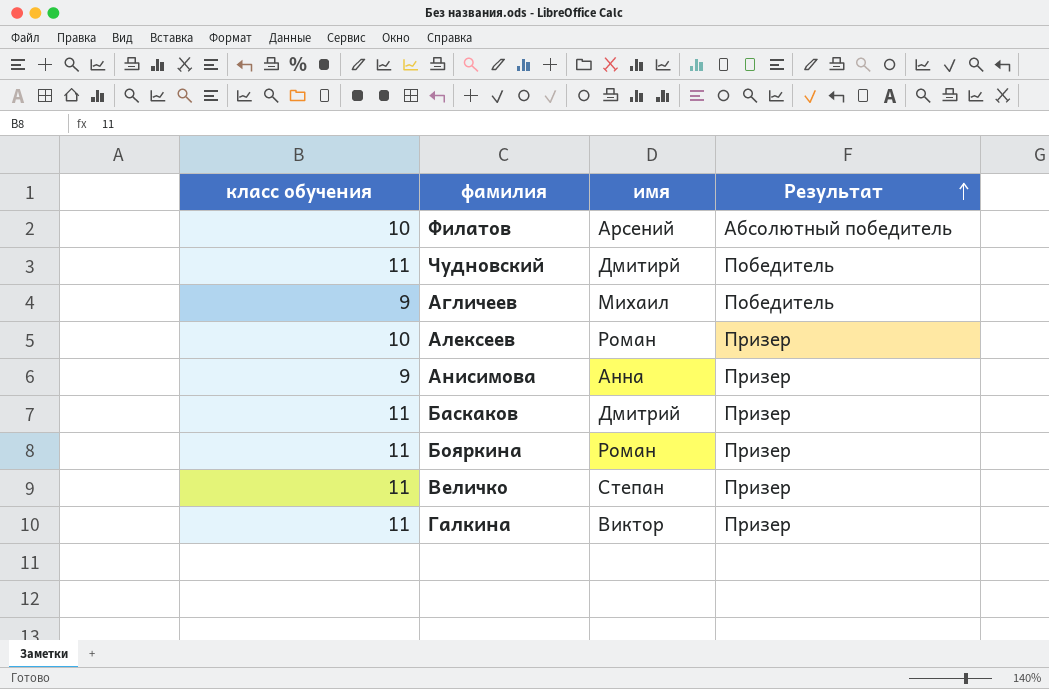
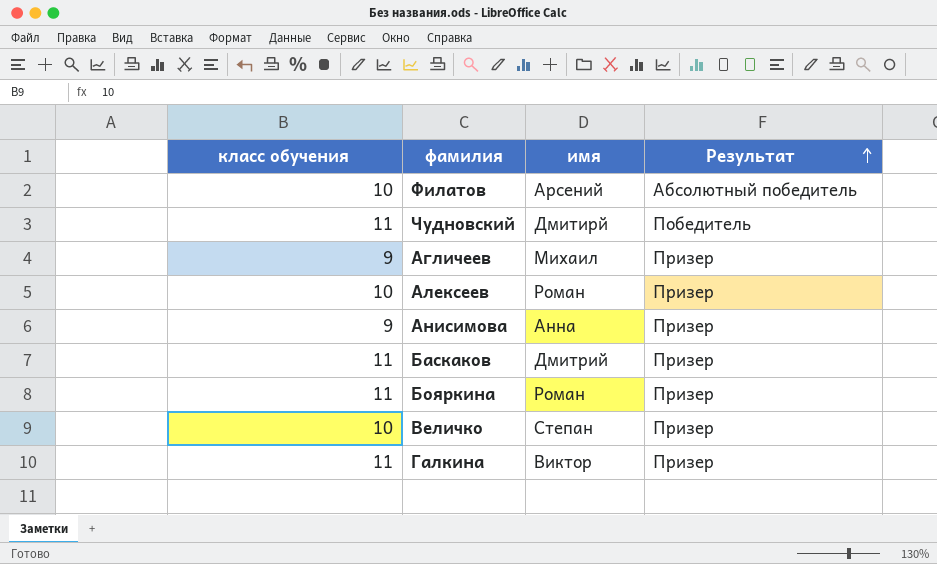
Агличеев | Результат: Победитель -> Призер
Величко | класс обучения: 11 -> 10

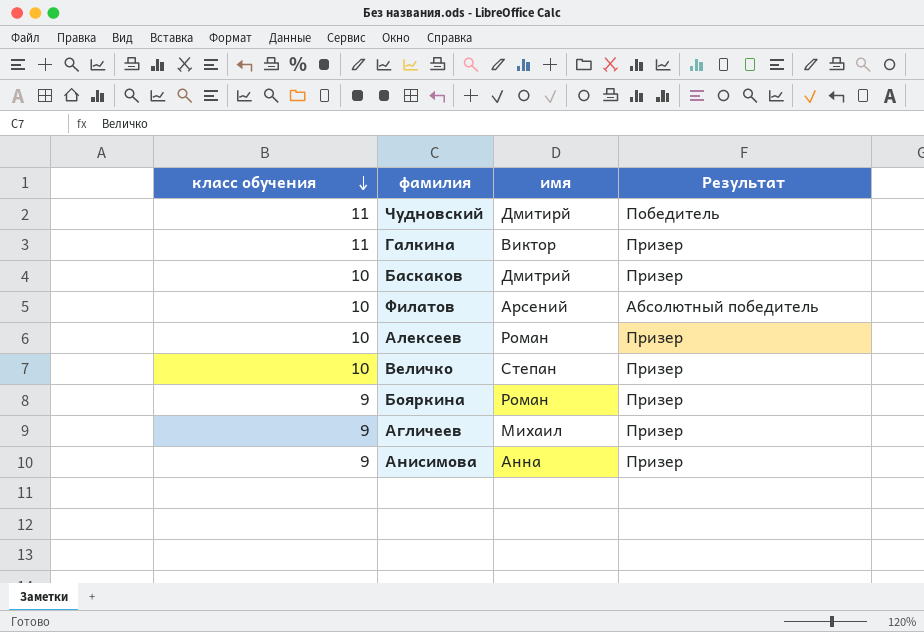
row order: Результат ascending -> класс обучения descending
Баскаков | класс обучения: 11 -> 10
Бояркина | класс обучения: 11 -> 9

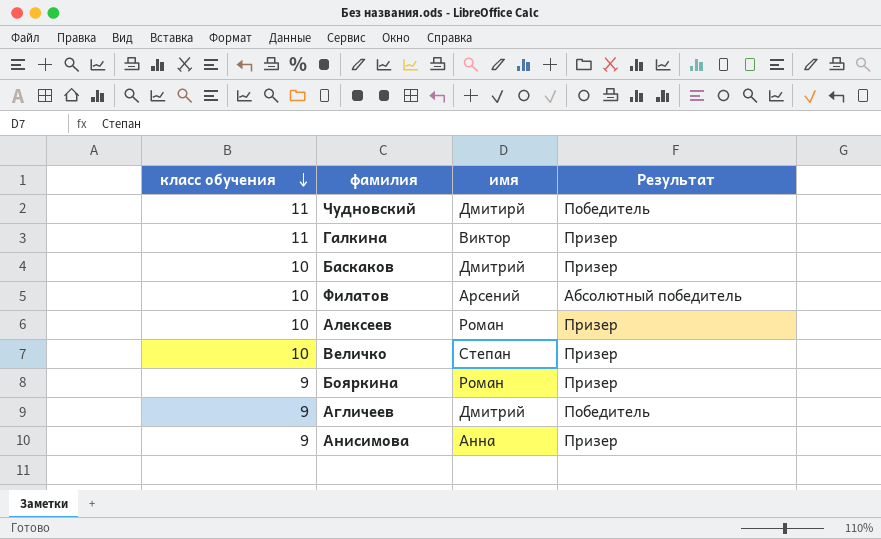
Агличеев | имя: Михаил -> Дмитрий
Агличеев | Результат: Призер -> Победитель

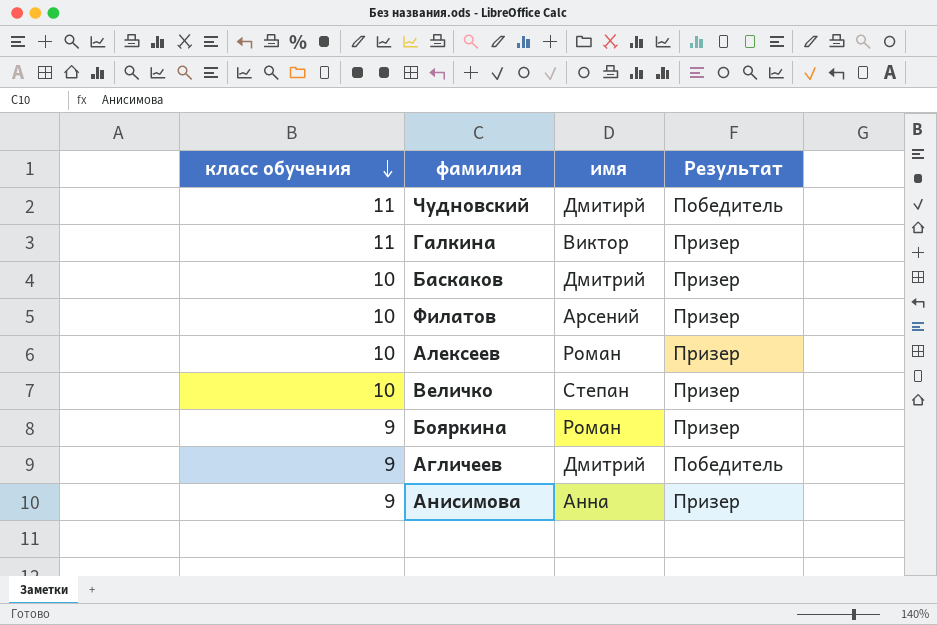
Филатов | Результат: Абсолютный победитель -> Призер

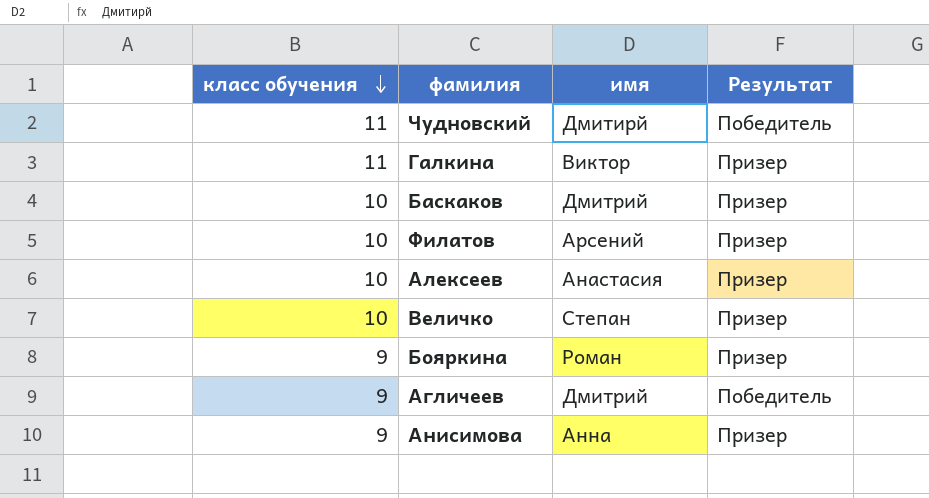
Алексеев | имя: Роман -> Анастасия

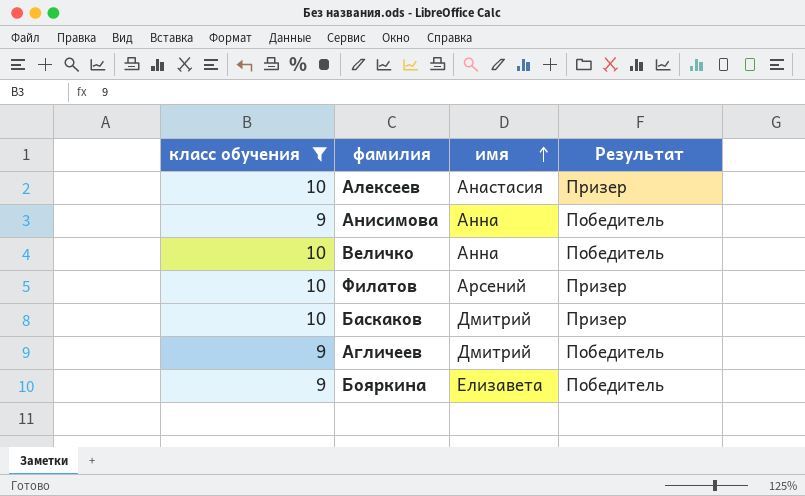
filter: none -> класс обучения != 11
row order: класс обучения descending -> имя ascending
Анисимова | Результат: Призер -> Победитель
Величко | имя: Степан -> Анна
Величко | Результат: Призер -> Победитель
Бояркина | имя: Роман -> Елизавета
Бояркина | Результат: Призер -> Победитель

